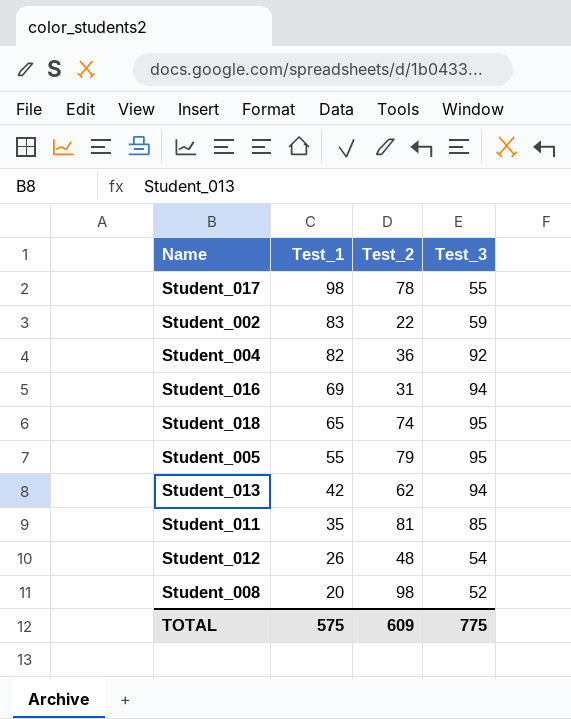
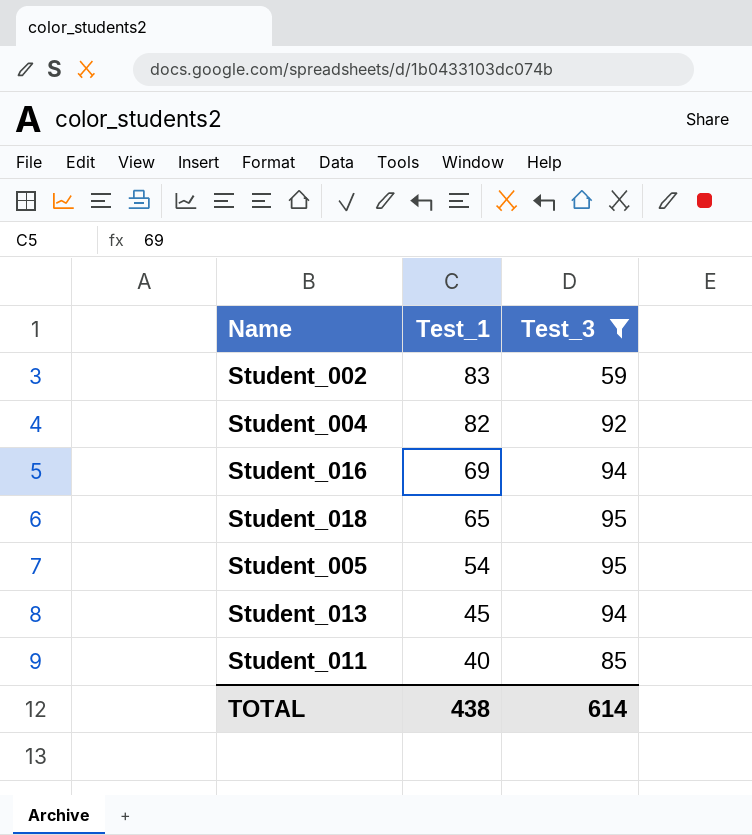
filter: none -> Test_3 >= 59
column Test_2 | position: 3 -> none
Student_005 | Test_1: 55 -> 54
Student_013 | Test_1: 42 -> 45
Student_011 | Test_1: 35 -> 40
TOTAL | Test_1: 575 -> 438
TOTAL | Test_3: 775 -> 614

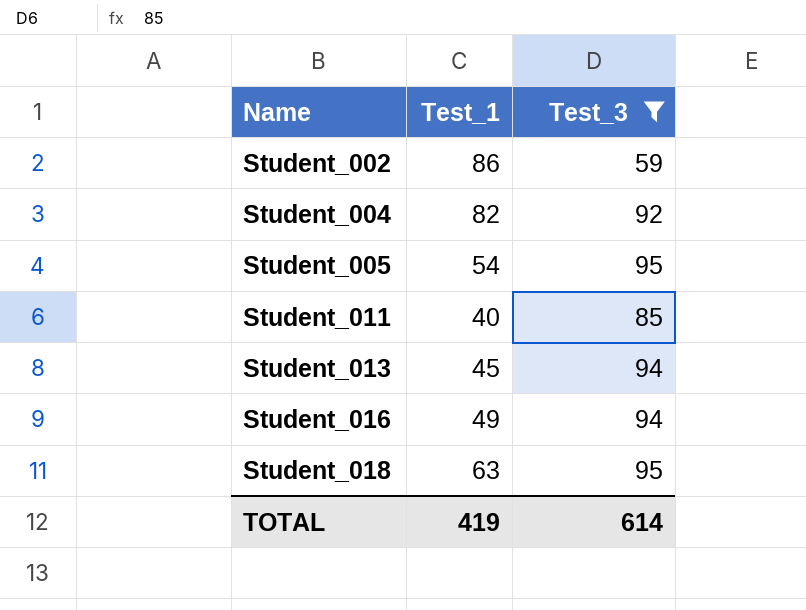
row order: Test_1 descending -> Name ascending
Student_002 | Test_1: 83 -> 86
Student_016 | Test_1: 69 -> 49
Student_018 | Test_1: 65 -> 63
TOTAL | Test_1: 438 -> 419

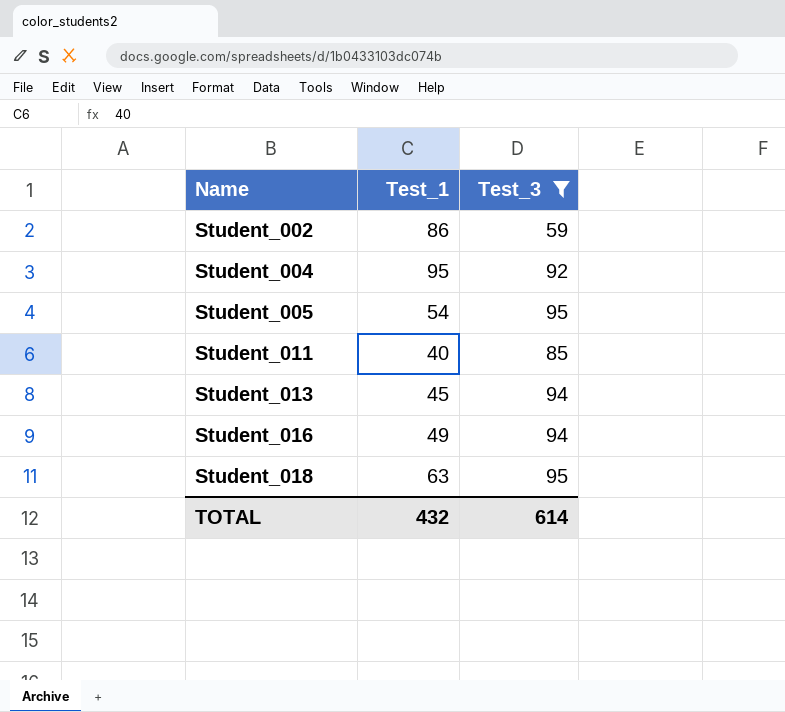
Student_004 | Test_1: 82 -> 95
TOTAL | Test_1: 419 -> 432

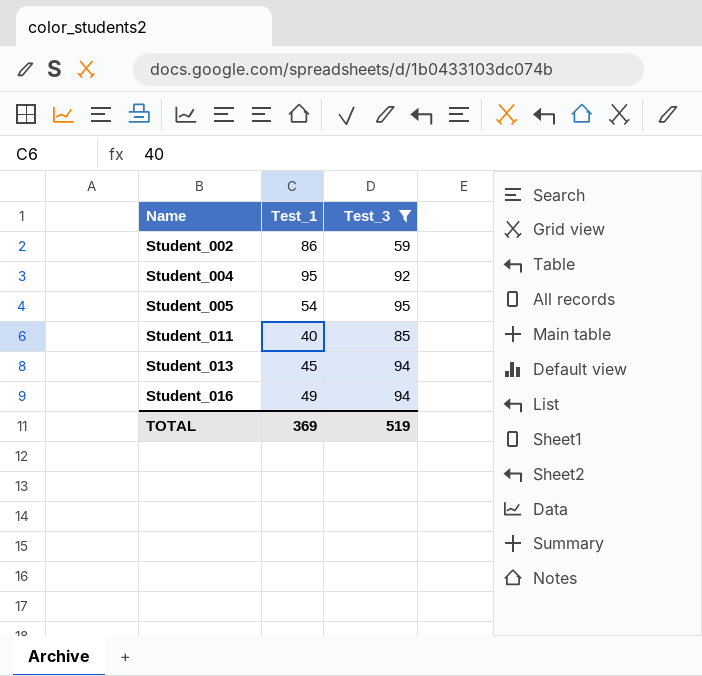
row Student_018: 63 | 95 -> none
TOTAL | Test_1: 432 -> 369
TOTAL | Test_3: 614 -> 519

